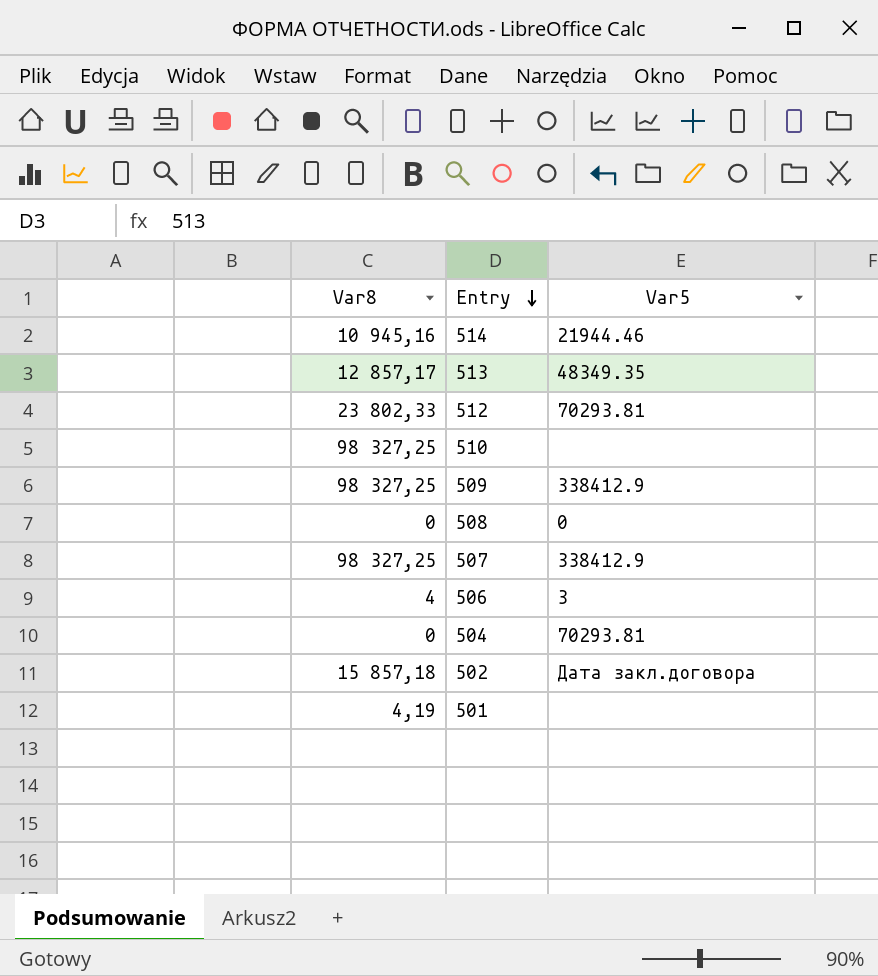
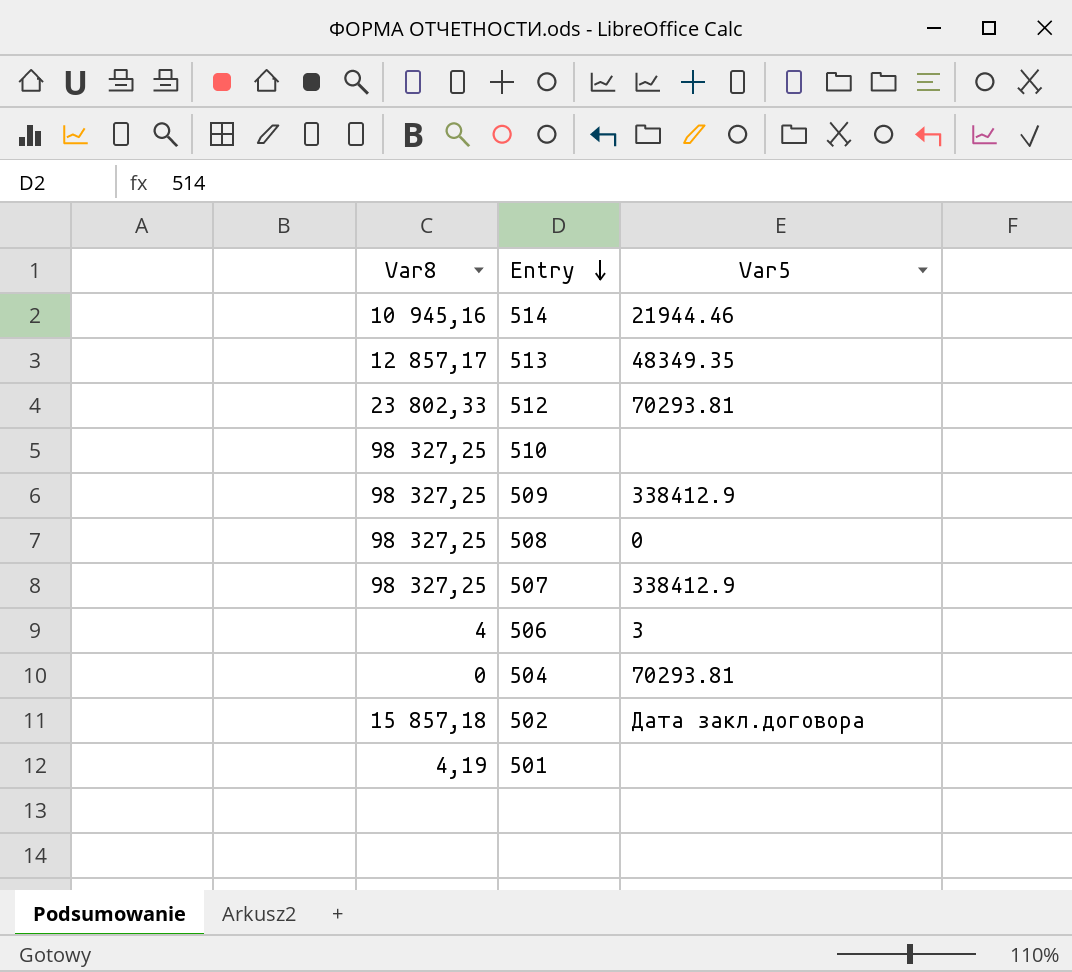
508 | Var8: 0 -> 98 327,25

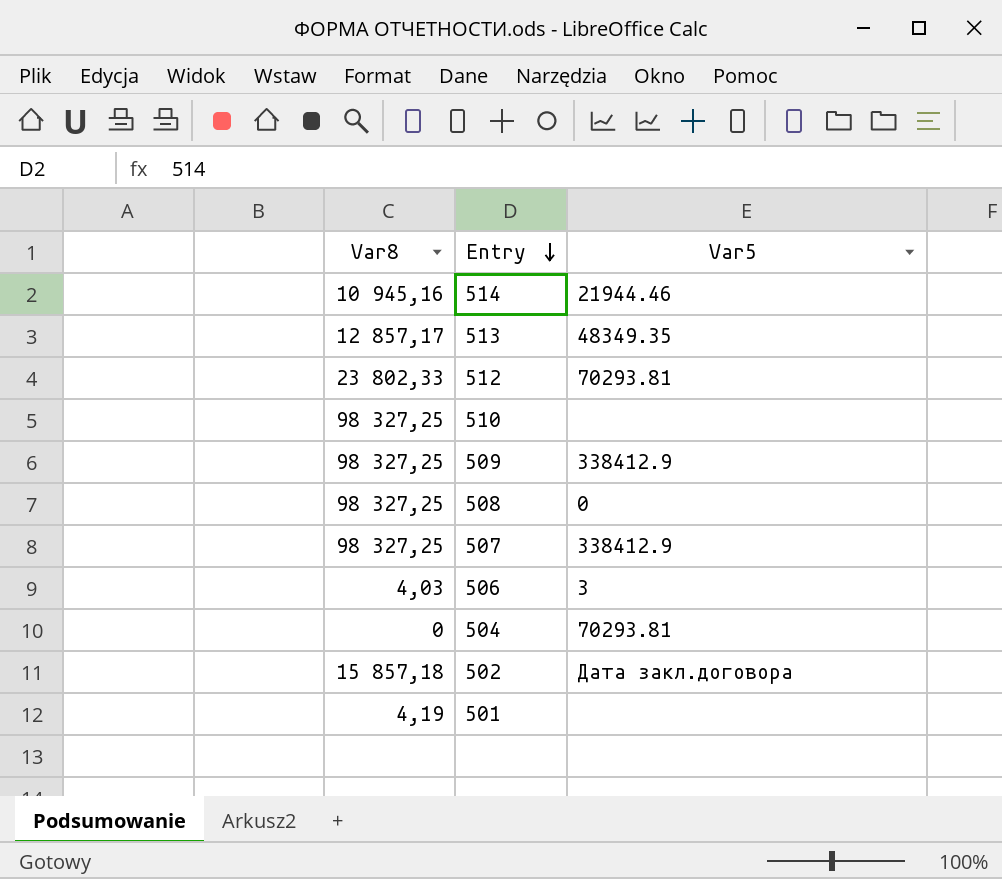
506 | Var8: 4 -> 4,03

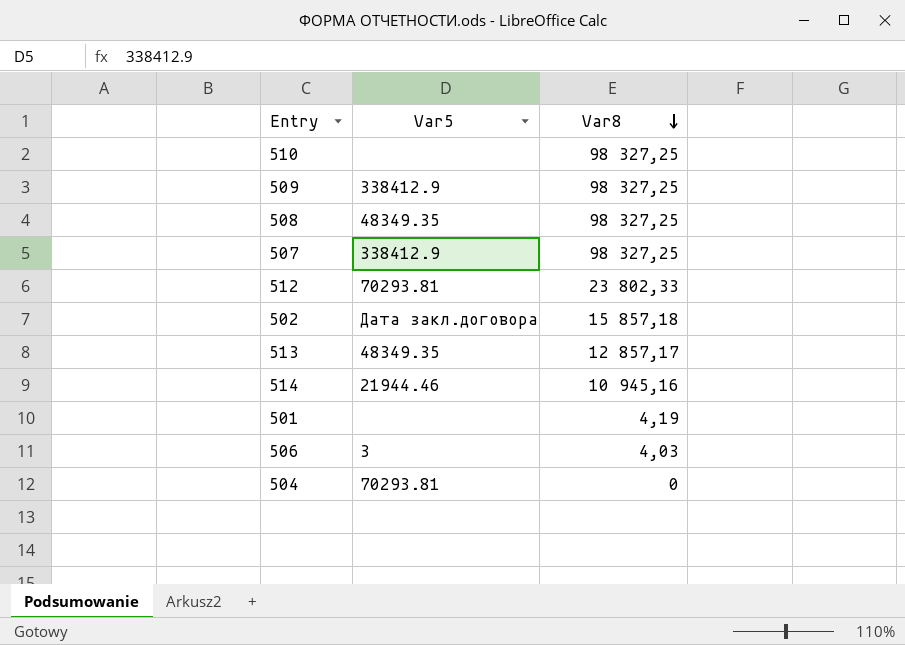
row order: Entry descending -> Var8 descending
column Var8 | position: 1 -> 3
508 | Var5: 0 -> 48349.35

